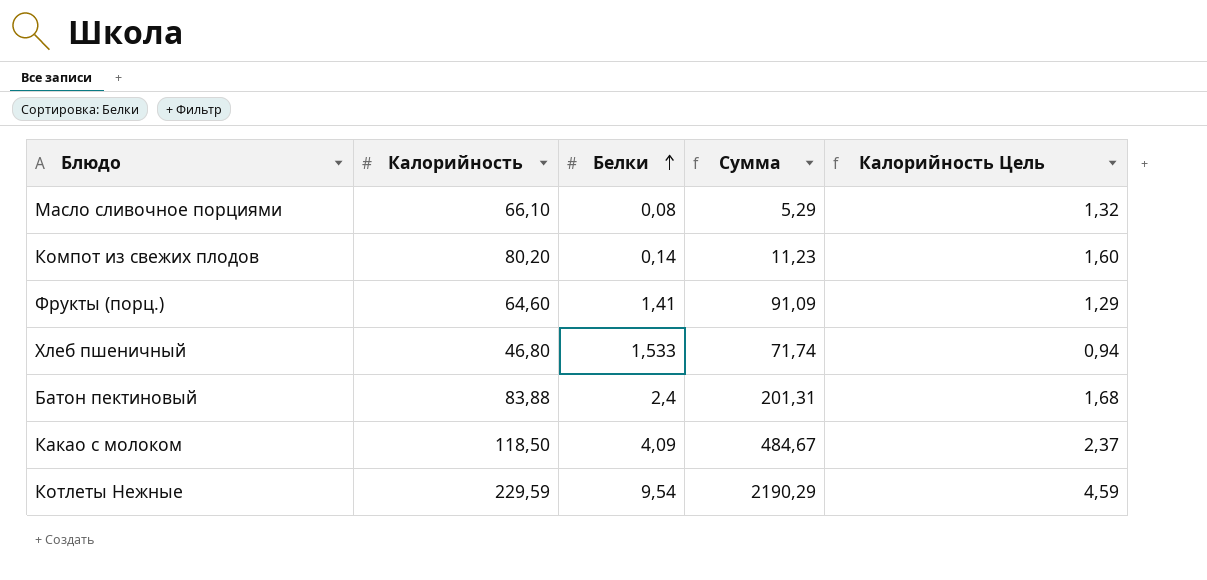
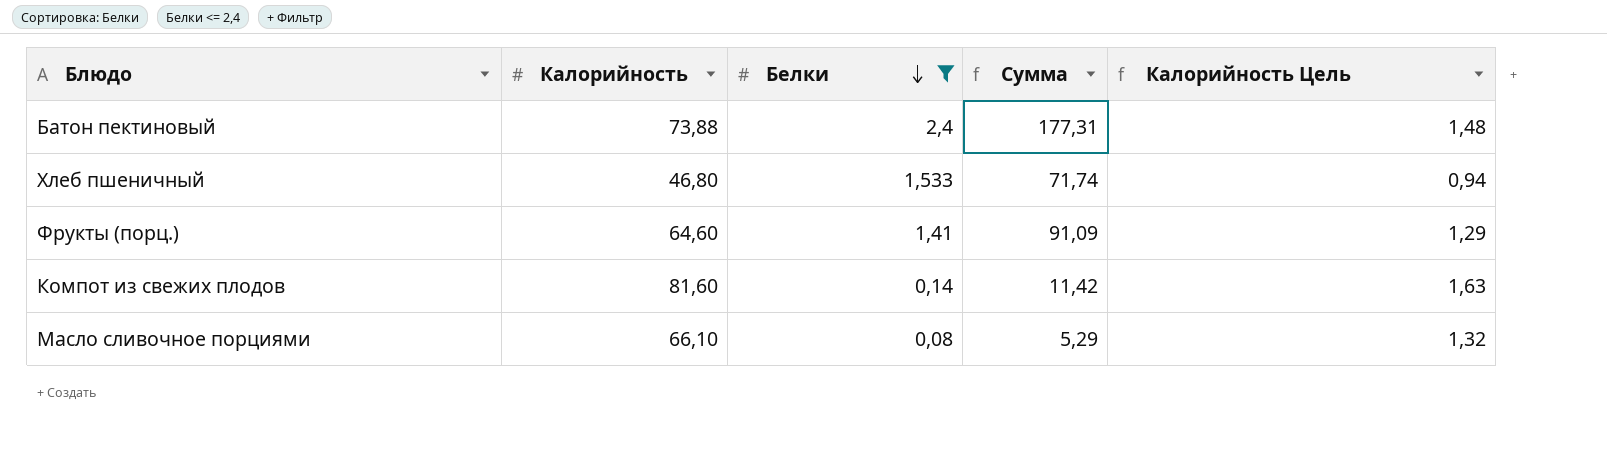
filter: none -> Белки <= 2,4
row order: Белки ascending -> Белки descending
Батон пектиновый | Калорийность: 83,88 -> 73,88
Батон пектиновый | Сумма: 201,31 -> 177,31
Батон пектиновый | Калорийность Цель: 1,68 -> 1,48
Компот из свежих плодов | Калорийность: 80,20 -> 81,60
Компот из свежих плодов | Сумма: 11,23 -> 11,42
Компот из свежих плодов | Калорийность Цель: 1,60 -> 1,63

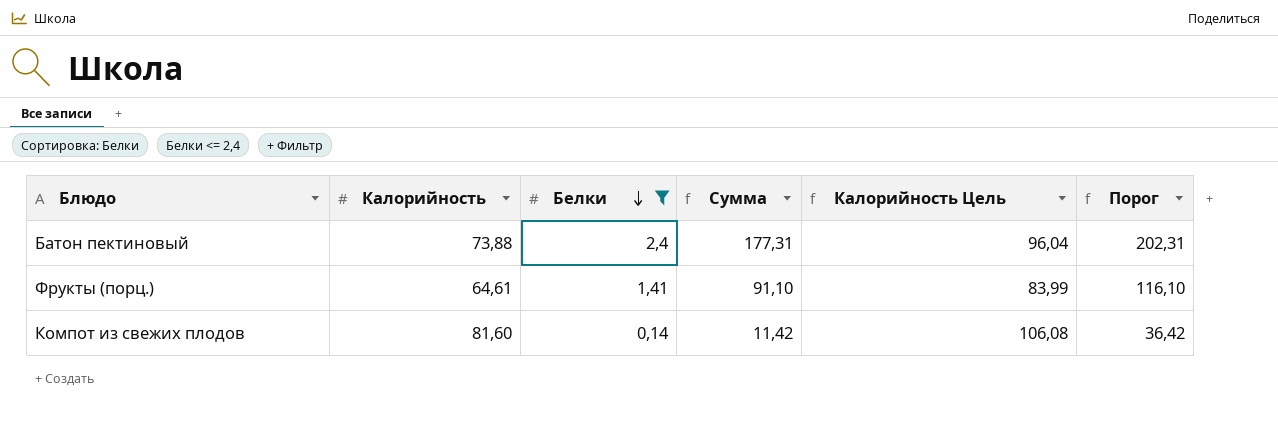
column Калорийность Цель | formula: [Калорийность] * 0,02 -> [Калорийность] * 1,3
column Порог | formula: none -> [Сумма] + 25
row Хлеб пшеничный: 46,80 | 1,533 | 71,74 | 0,94 -> none
row Масло сливочное порциями: 66,10 | 0,08 | 5,29 | 1,32 -> none
Фрукты (порц.) | Калорийность: 64,60 -> 64,61
Фрукты (порц.) | Сумма: 91,09 -> 91,10

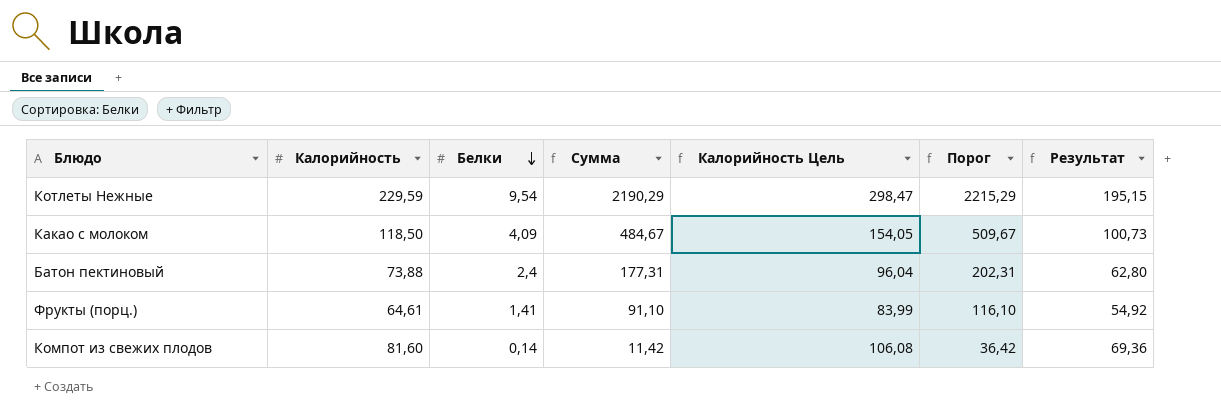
filter: Белки <= 2,4 -> none
column Результат | formula: none -> [Калорийность] * 0,85

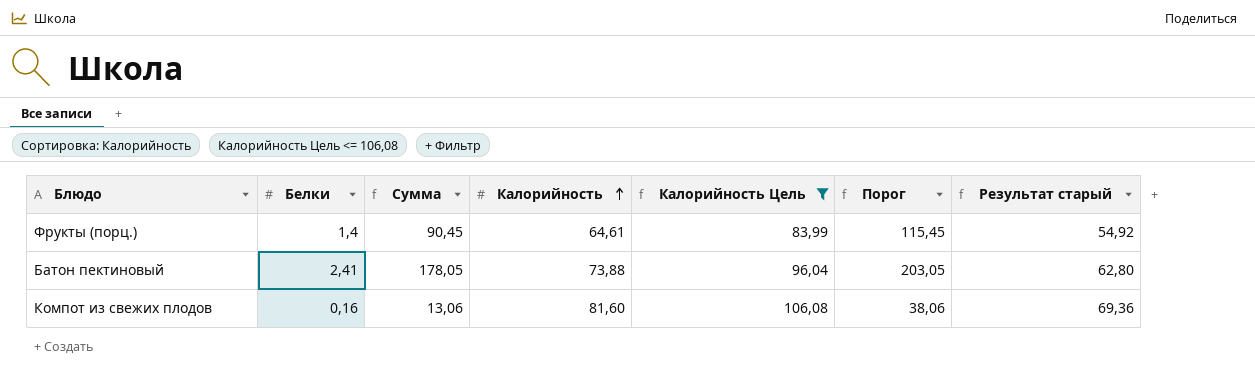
filter: none -> Калорийность Цель <= 106,08
row order: Белки descending -> Калорийность ascending
column Калорийность | position: 2 -> 4
column name: Результат -> Результат старый
Фрукты (порц.) | Белки: 1,41 -> 1,4
Фрукты (порц.) | Сумма: 91,10 -> 90,45
Фрукты (порц.) | Порог: 116,10 -> 115,45
Батон пектиновый | Белки: 2,4 -> 2,41
Батон пектиновый | Сумма: 177,31 -> 178,05
Батон пектиновый | Порог: 202,31 -> 203,05
Компот из свежих плодов | Белки: 0,14 -> 0,16
Компот из свежих плодов | Сумма: 11,42 -> 13,06
Компот из свежих плодов | Порог: 36,42 -> 38,06

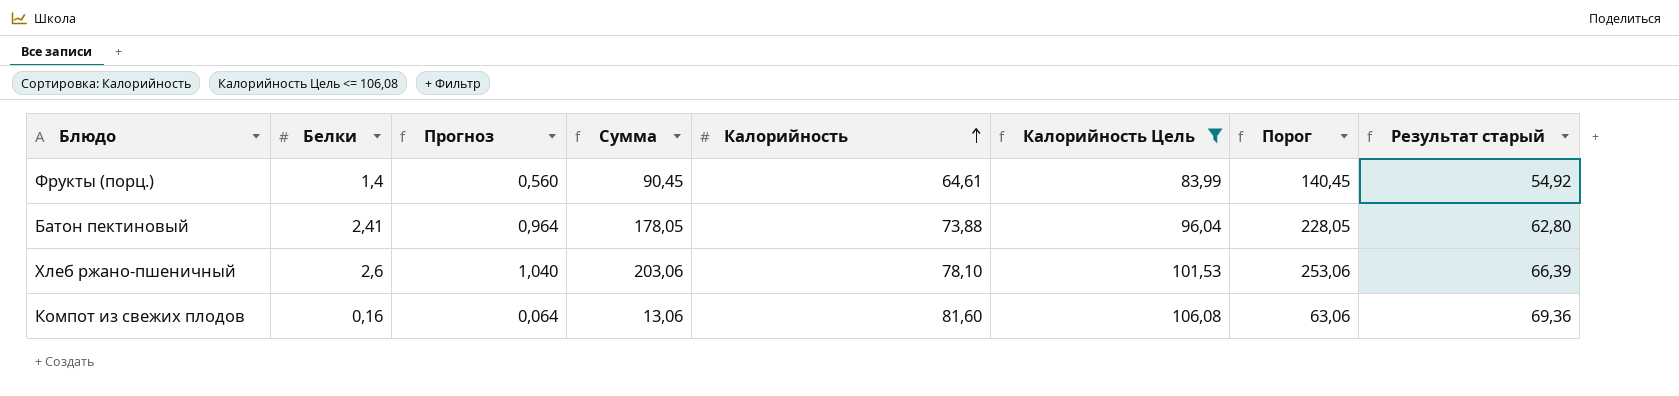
column Прогноз | formula: none -> [Белки] * 0,4
column Порог | formula: [Сумма] + 25 -> [Сумма] + 50
row Хлеб ржано-пшеничный: none -> 2,6 | 1,040 | 203,06 | 78,10 | 101,53 | 253,06 | 66,39

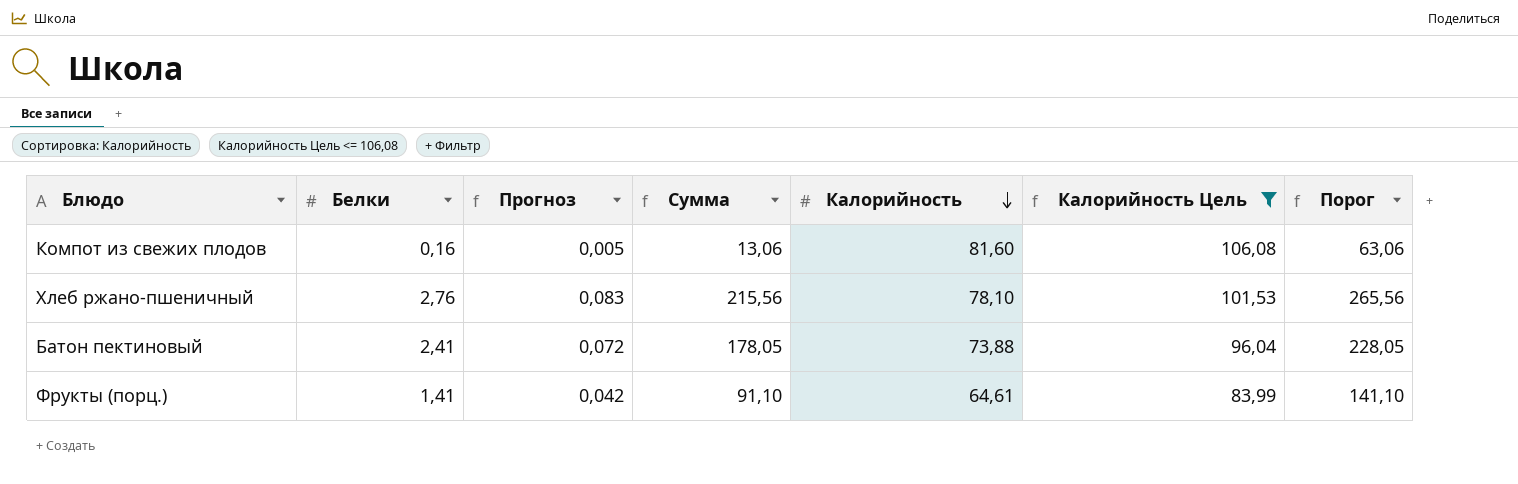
row order: Калорийность ascending -> Калорийность descending
column Результат старый | formula: [Калорийность] * 0,85 -> none
column Прогноз | formula: [Белки] * 0,4 -> [Белки] * 0,03
Хлеб ржано-пшеничный | Белки: 2,6 -> 2,76
Хлеб ржано-пшеничный | Сумма: 203,06 -> 215,56
Хлеб ржано-пшеничный | Порог: 253,06 -> 265,56
Фрукты (порц.) | Белки: 1,4 -> 1,41
Фрукты (порц.) | Сумма: 90,45 -> 91,10
Фрукты (порц.) | Порог: 140,45 -> 141,10

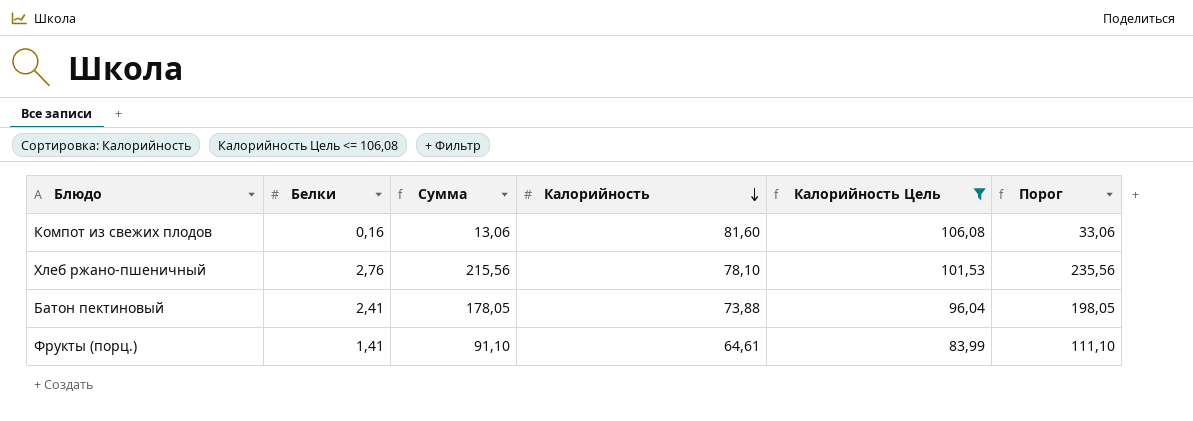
column Прогноз | formula: [Белки] * 0,03 -> none
column Порог | formula: [Сумма] + 50 -> [Сумма] + 20

